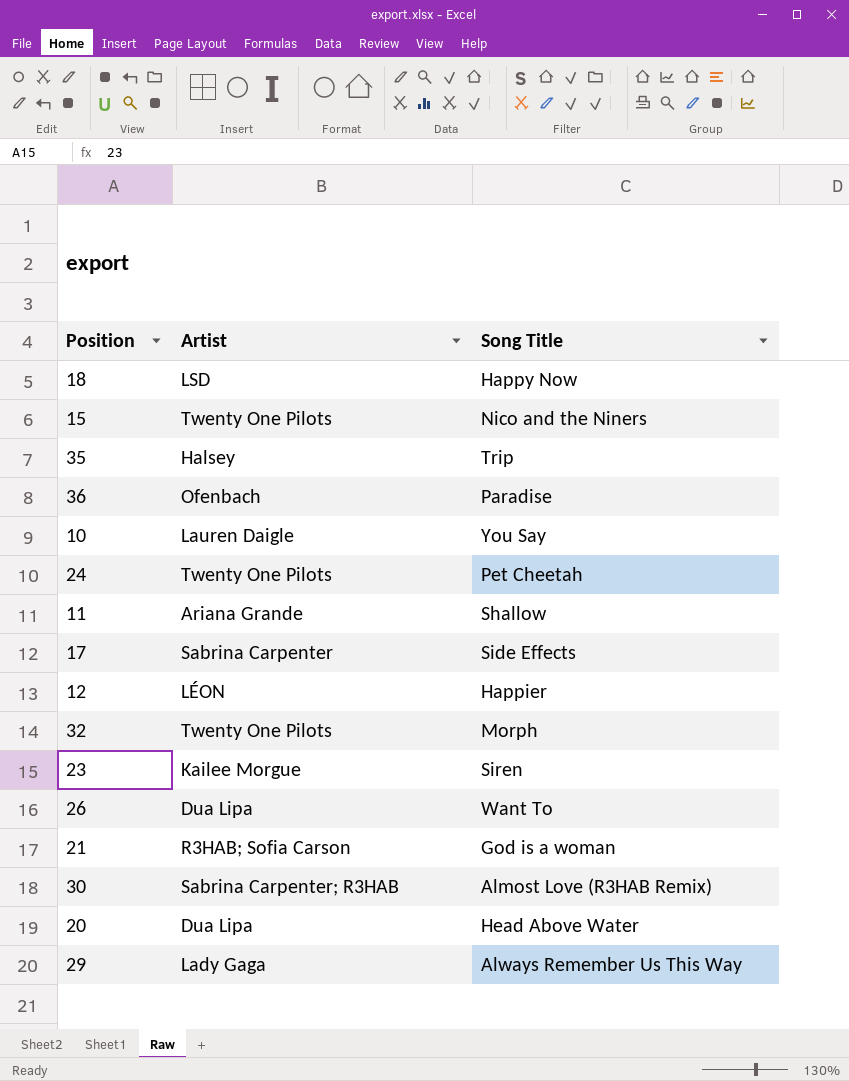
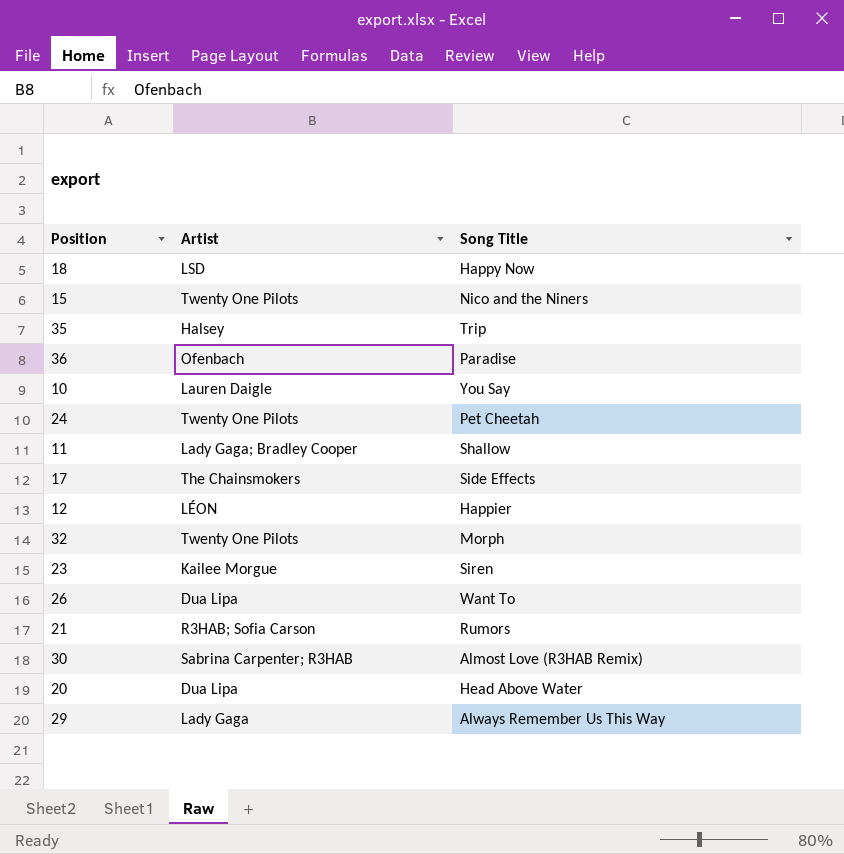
11 | Artist: Ariana Grande -> Lady Gaga; Bradley Cooper
17 | Artist: Sabrina Carpenter -> The Chainsmokers
21 | Song Title: God is a woman -> Rumors

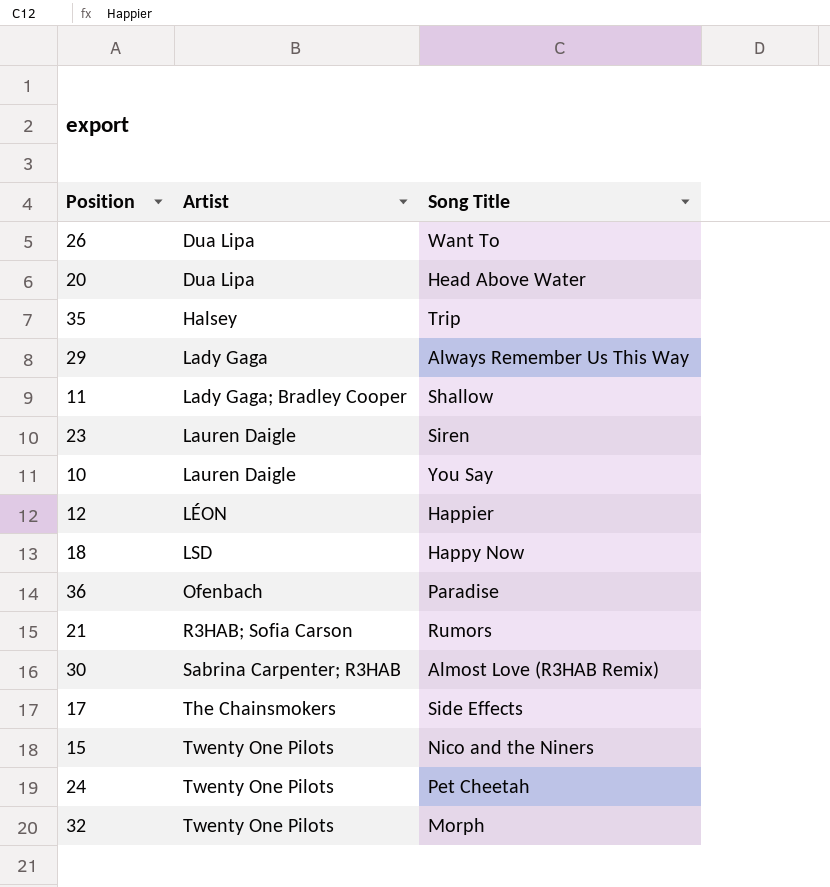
row order: none -> Artist ascending
23 | Artist: Kailee Morgue -> Lauren Daigle

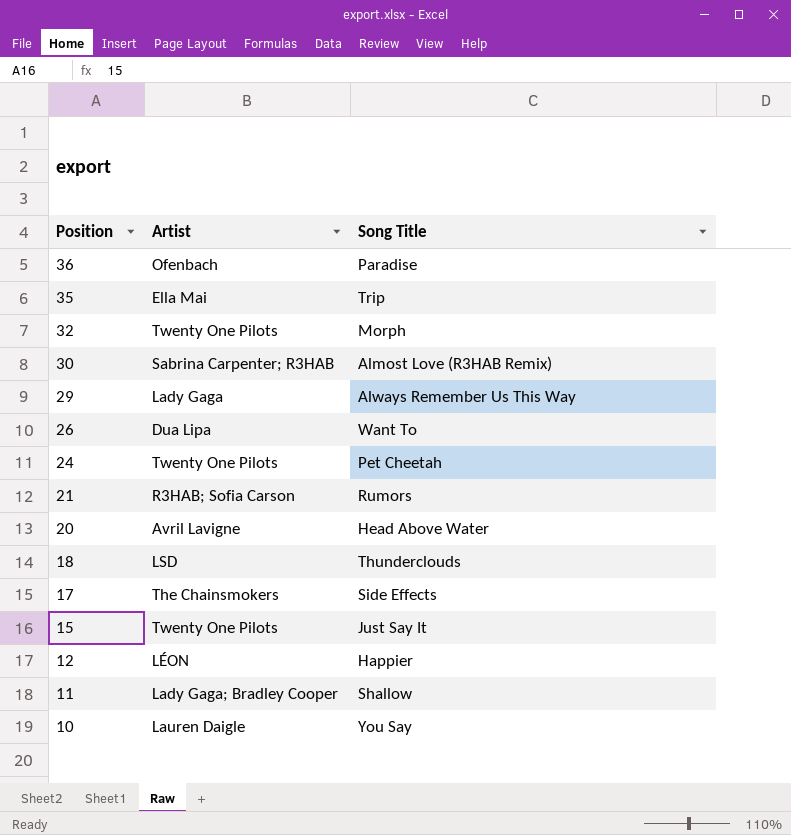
row order: Artist ascending -> Position descending
row 23: Lauren Daigle | Siren -> none
35 | Artist: Halsey -> Ella Mai
20 | Artist: Dua Lipa -> Avril Lavigne
18 | Song Title: Happy Now -> Thunderclouds
15 | Song Title: Nico and the Niners -> Just Say It

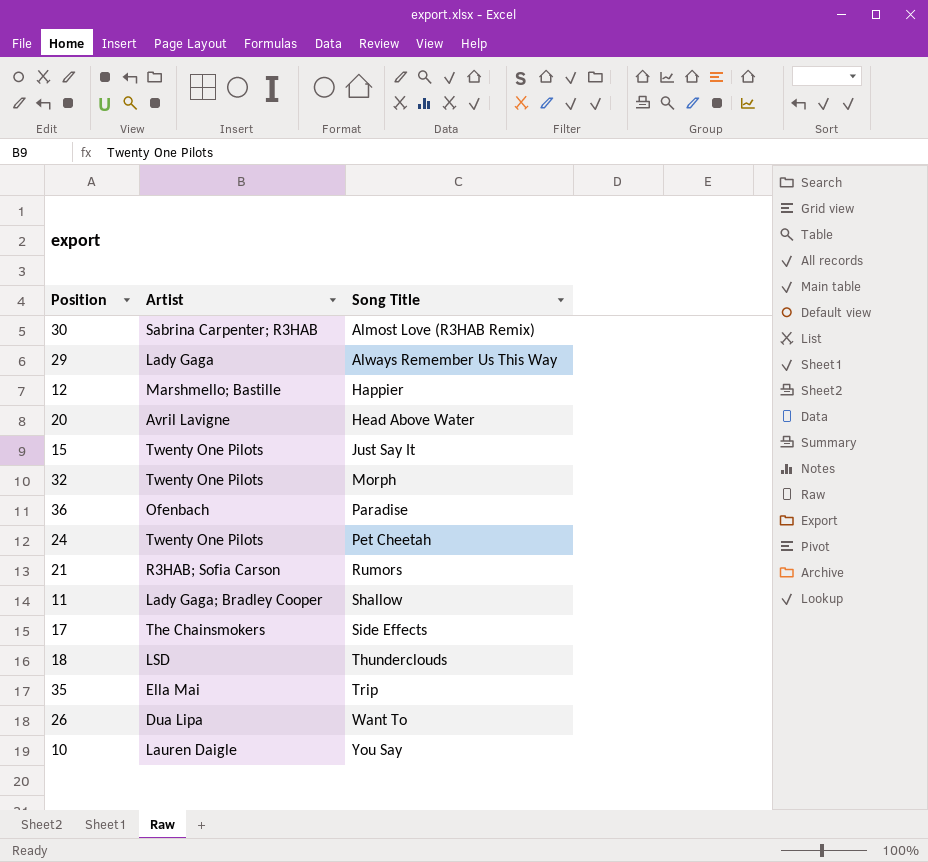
row order: Position descending -> Song Title ascending
12 | Artist: LÉON -> Marshmello; Bastille

